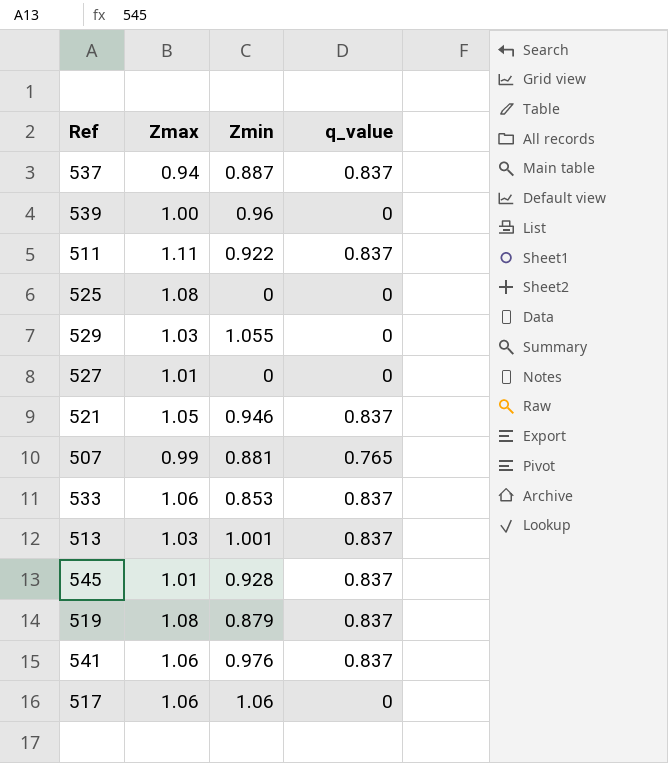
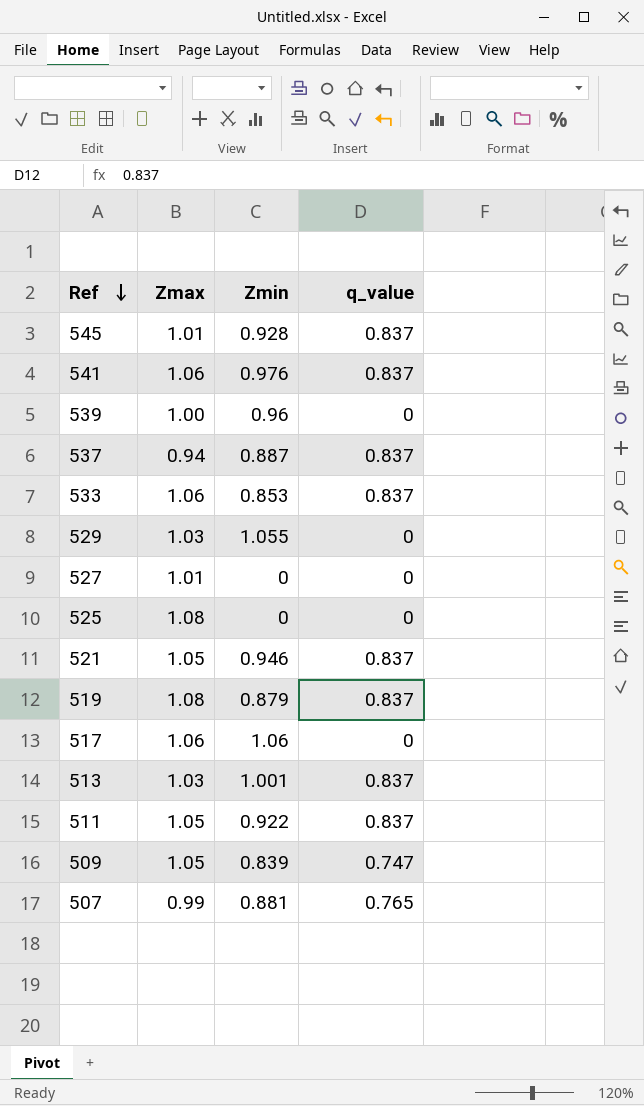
row order: none -> Ref descending
511 | Zmax: 1.11 -> 1.05
row 509: none -> 1.05 | 0.839 | 0.747

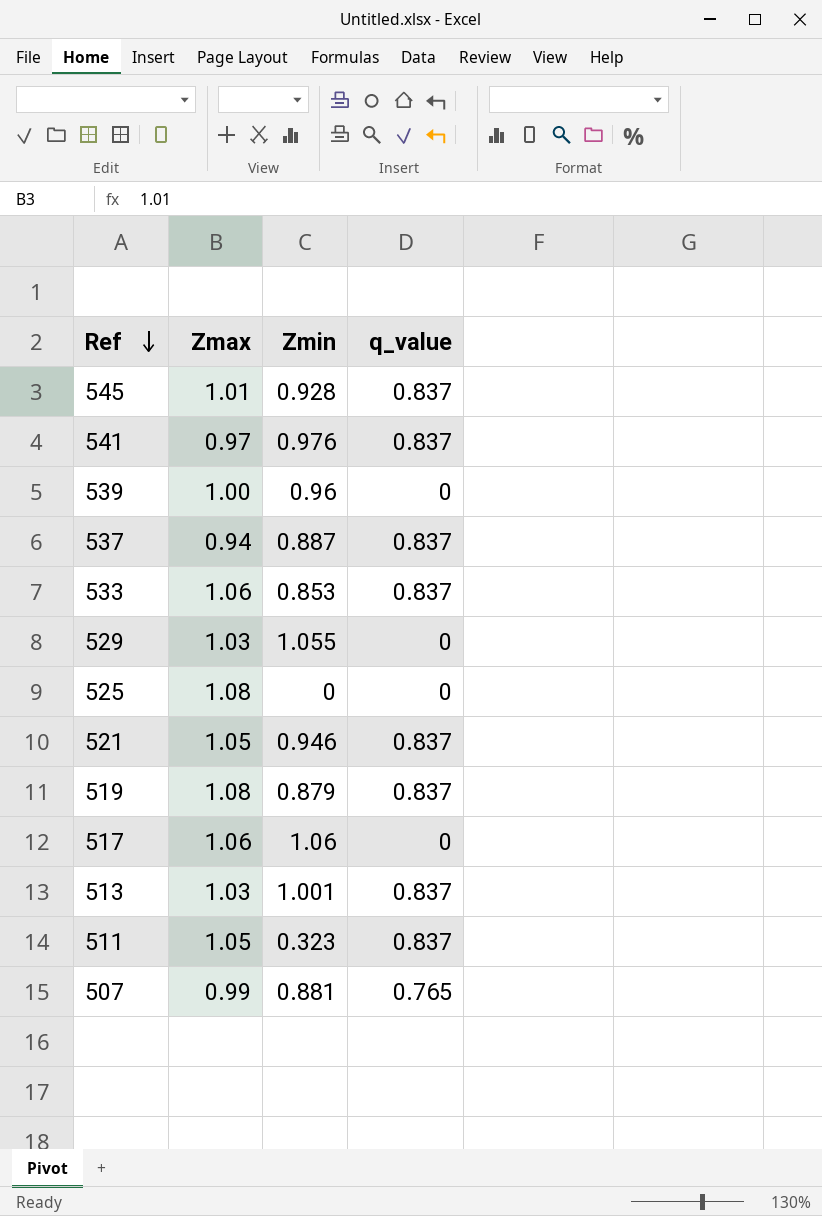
row 527: 1.01 | 0 | 0 -> none
row 509: 1.05 | 0.839 | 0.747 -> none
541 | Zmax: 1.06 -> 0.97
511 | Zmin: 0.922 -> 0.323

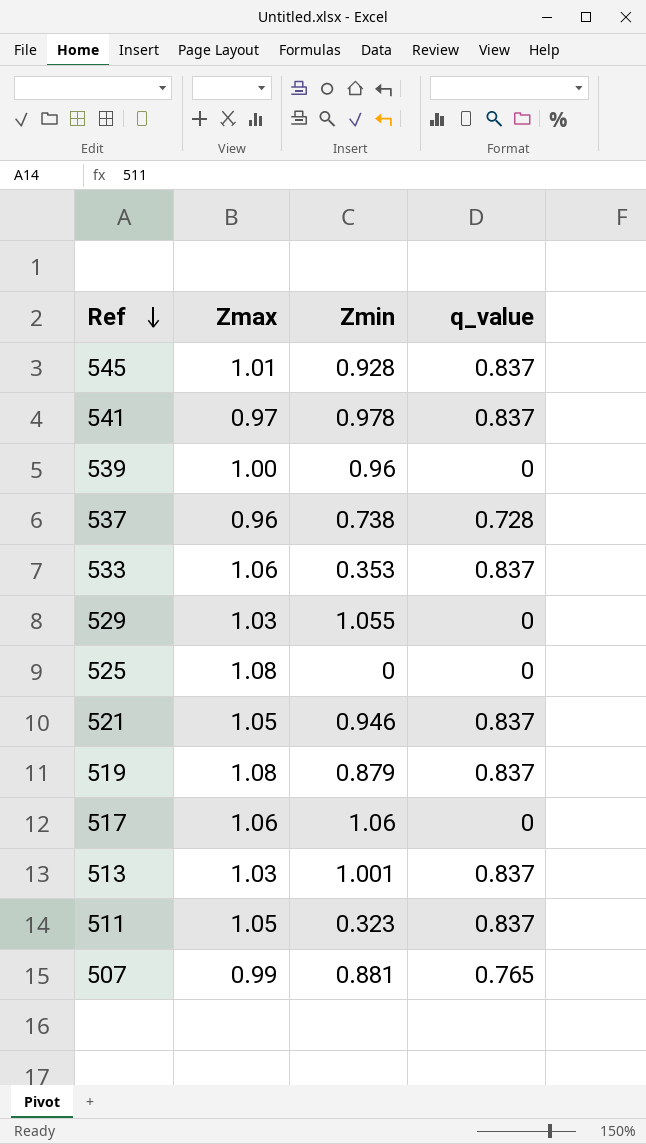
541 | Zmin: 0.976 -> 0.978
537 | Zmax: 0.94 -> 0.96
537 | Zmin: 0.887 -> 0.738
537 | q_value: 0.837 -> 0.728
533 | Zmin: 0.853 -> 0.353

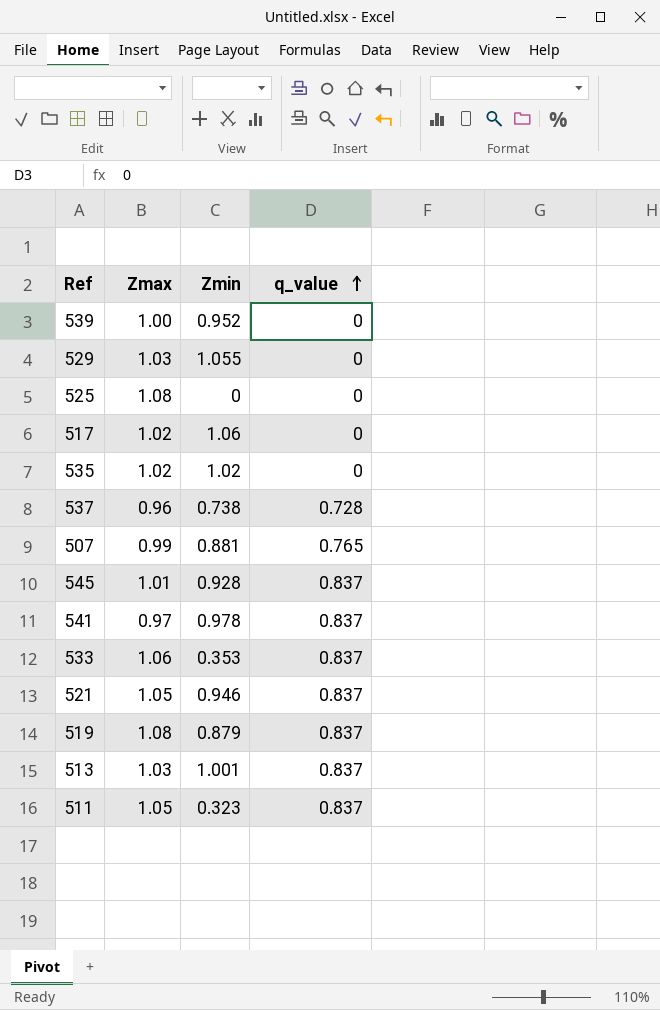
row order: Ref descending -> q_value ascending
539 | Zmin: 0.96 -> 0.952
517 | Zmax: 1.06 -> 1.02
row 535: none -> 1.02 | 1.02 | 0

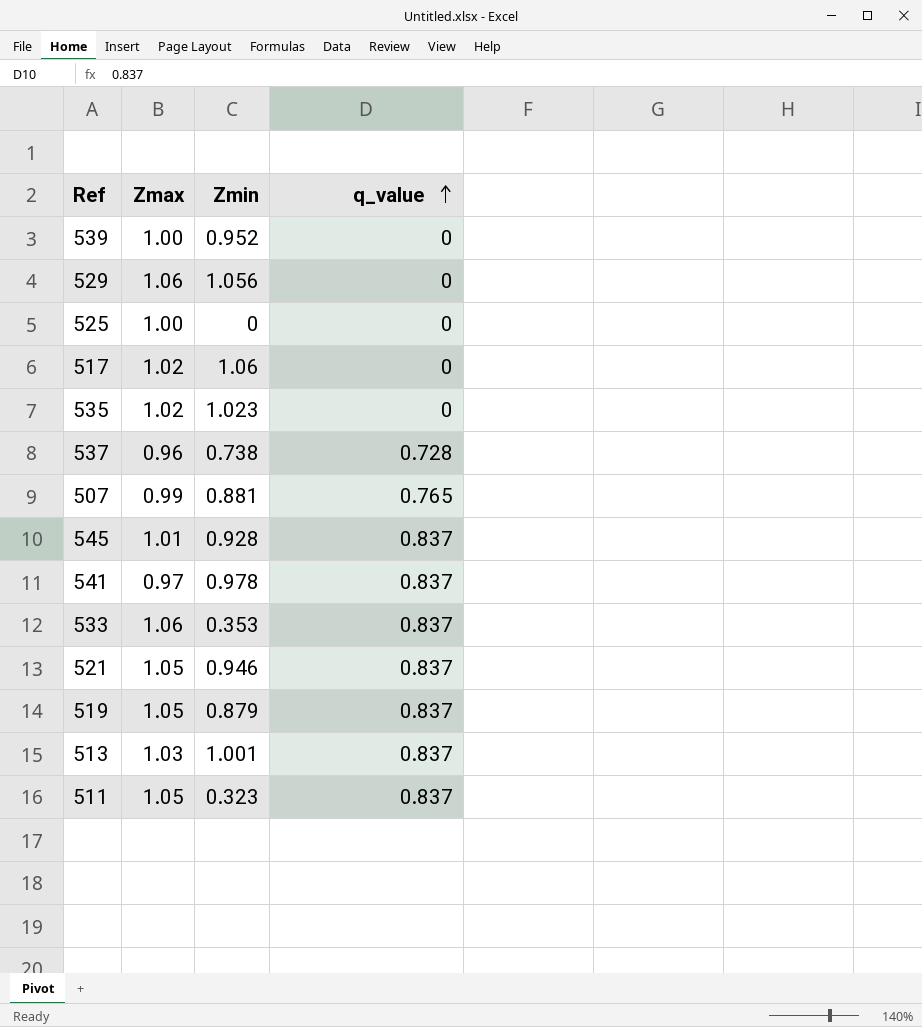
529 | Zmax: 1.03 -> 1.06
529 | Zmin: 1.055 -> 1.056
525 | Zmax: 1.08 -> 1.00
535 | Zmin: 1.02 -> 1.023
519 | Zmax: 1.08 -> 1.05

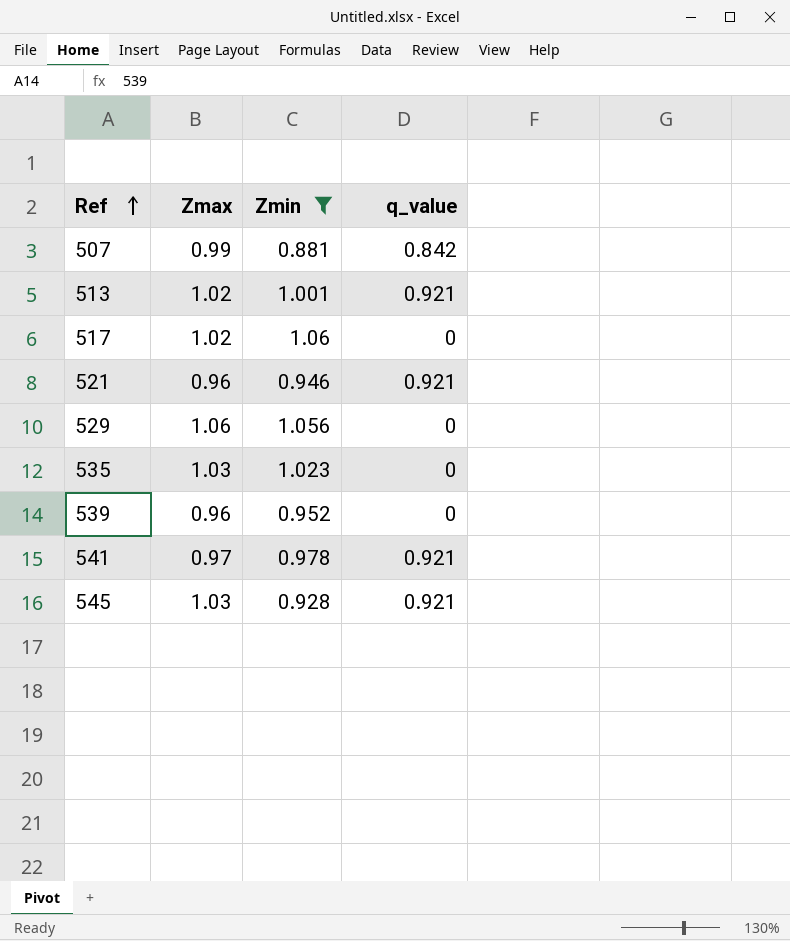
filter: none -> Zmin >= 0.881
row order: q_value ascending -> Ref ascending
507 | q_value: 0.765 -> 0.842
513 | Zmax: 1.03 -> 1.02
513 | q_value: 0.837 -> 0.921
521 | Zmax: 1.05 -> 0.96
521 | q_value: 0.837 -> 0.921
535 | Zmax: 1.02 -> 1.03
539 | Zmax: 1.00 -> 0.96
541 | q_value: 0.837 -> 0.921
545 | Zmax: 1.01 -> 1.03
545 | q_value: 0.837 -> 0.921

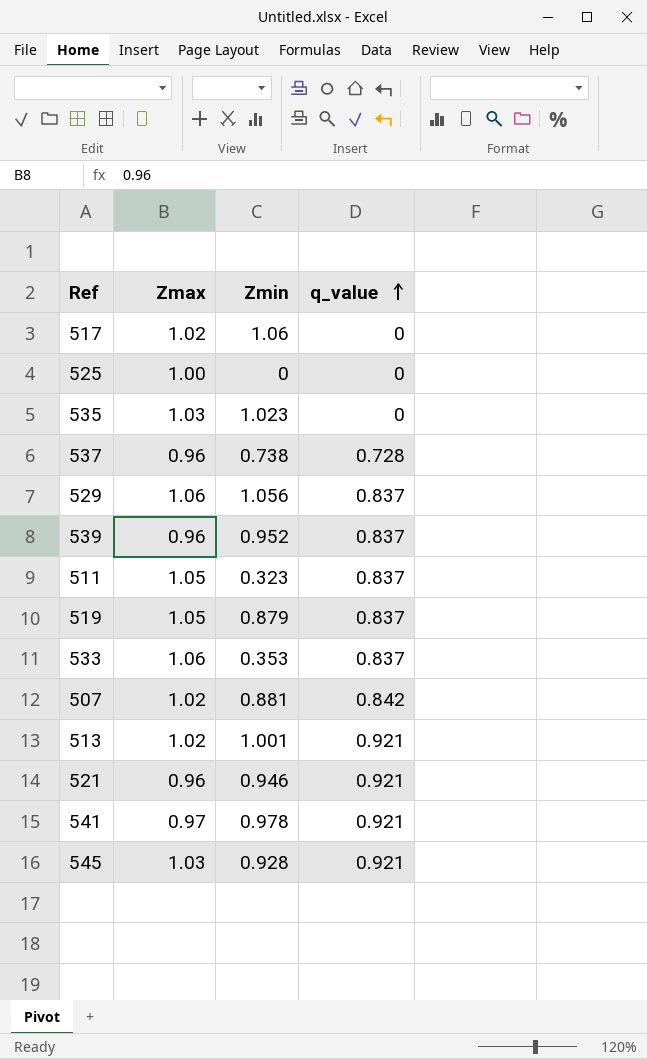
filter: Zmin >= 0.881 -> none
row order: Ref ascending -> q_value ascending
529 | q_value: 0 -> 0.837
539 | q_value: 0 -> 0.837
507 | Zmax: 0.99 -> 1.02

